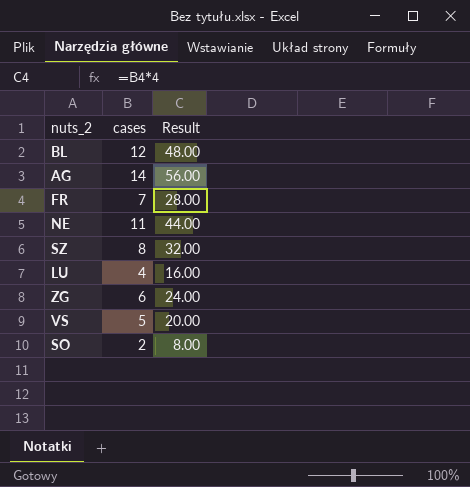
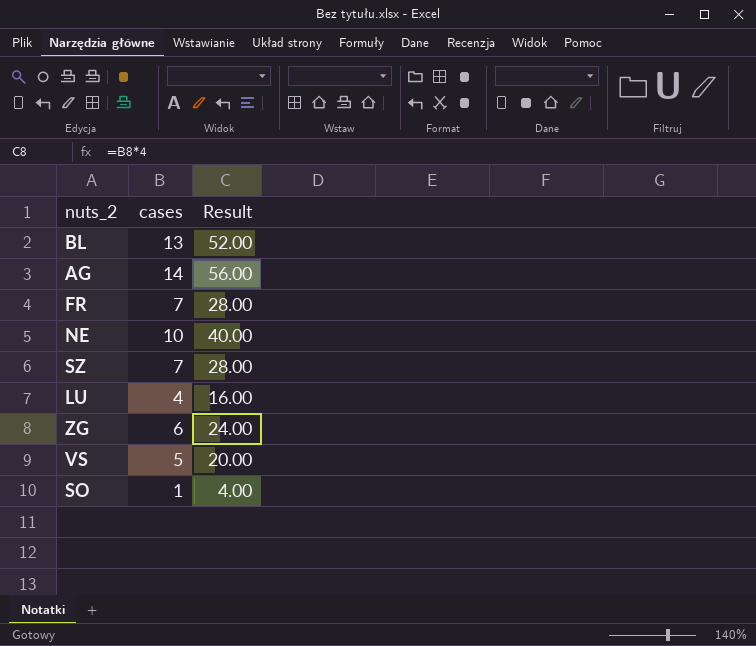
BL | cases: 12 -> 13
BL | Result: 48.00 -> 52.00
NE | cases: 11 -> 10
NE | Result: 44.00 -> 40.00
SZ | cases: 8 -> 7
SZ | Result: 32.00 -> 28.00
SO | cases: 2 -> 1
SO | Result: 8.00 -> 4.00

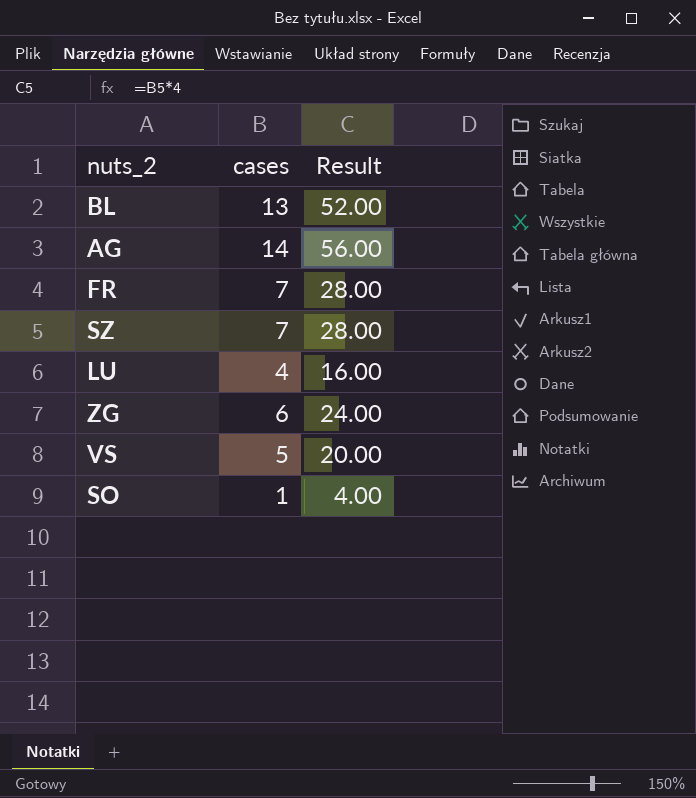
row NE: 10 | 40.00 -> none

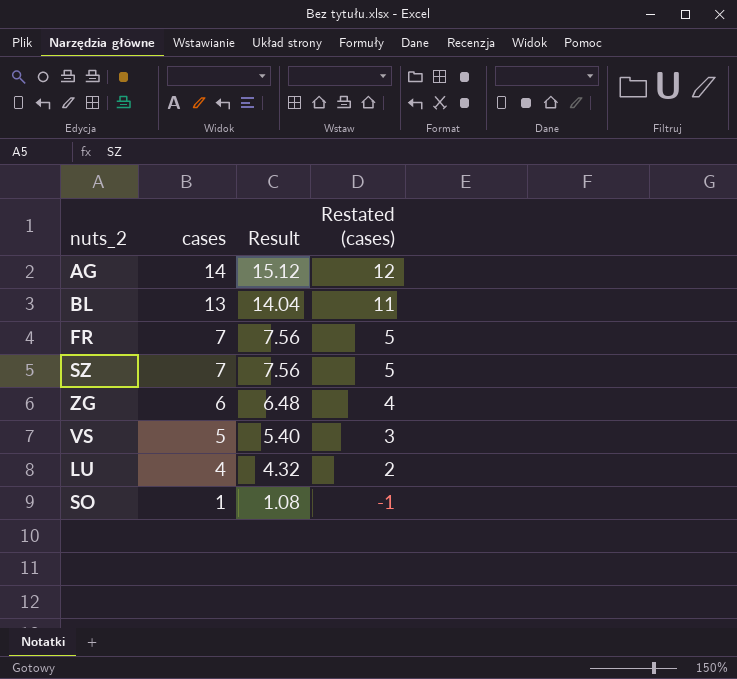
row order: none -> cases descending
column Result | formula: [cases] * 4 -> [cases] * 1.08
column Restated (cases) | formula: none -> [cases] - 2

